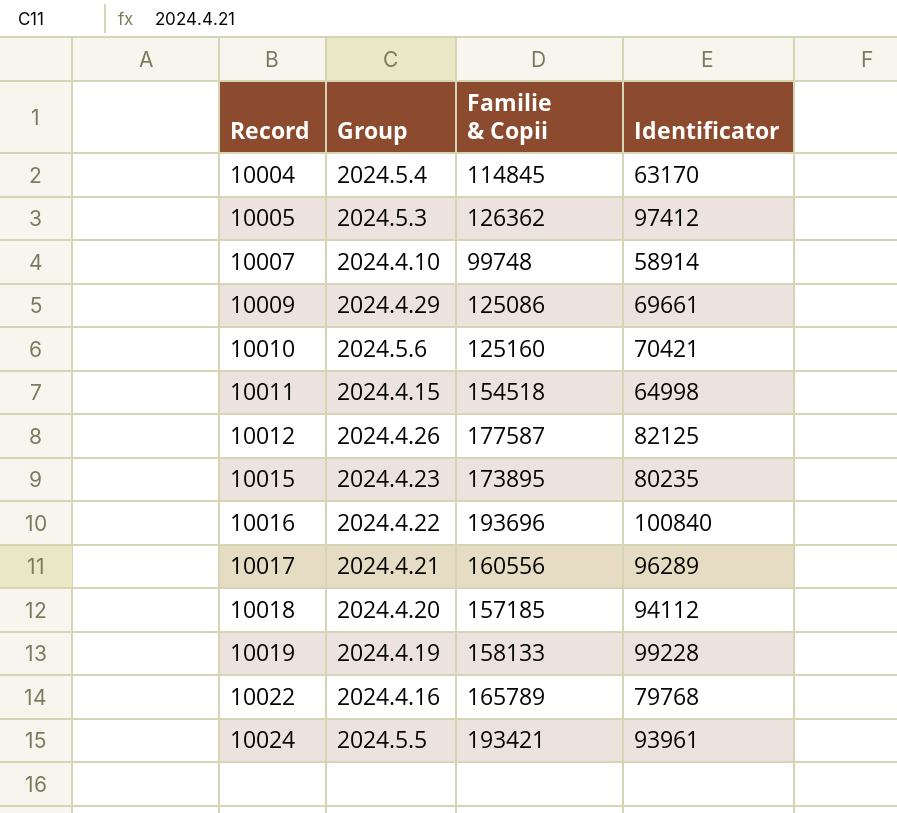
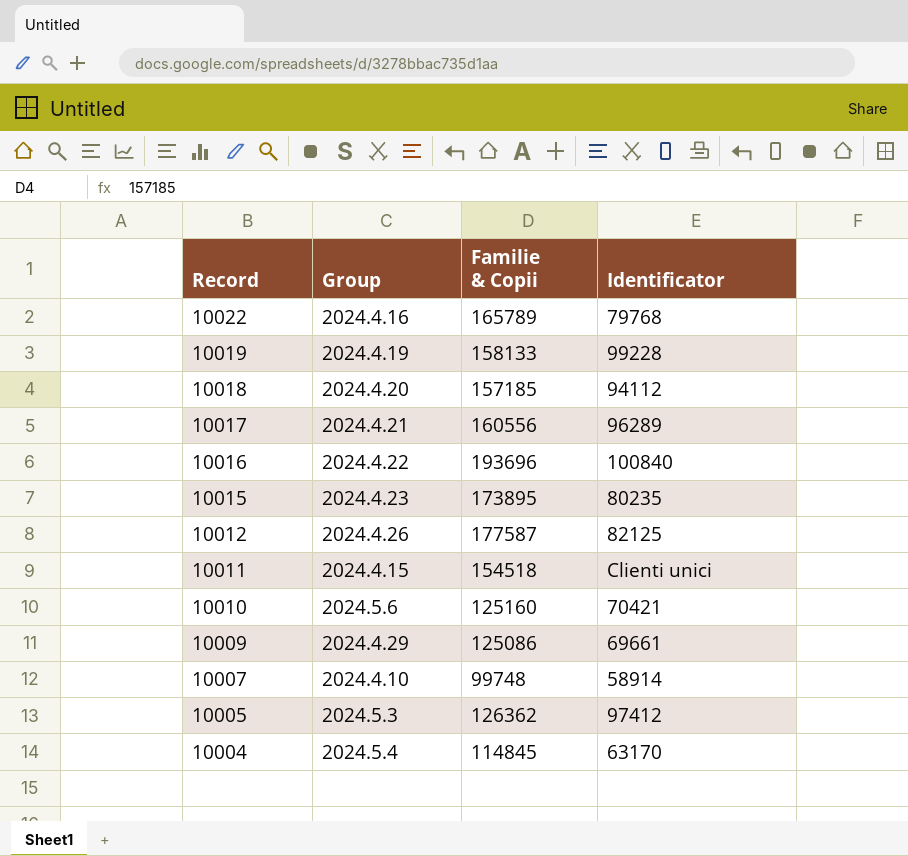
row order: Record ascending -> Record descending
row 10024: 2024.5.5 | 193421 | 93961 -> none
10011 | Identificator: 64998 -> Clienti unici

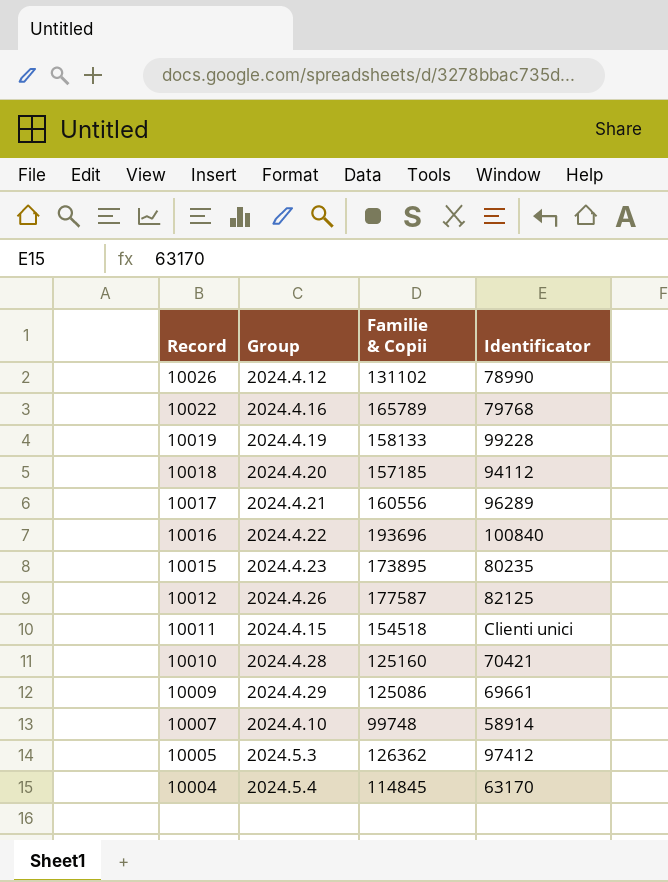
row 10026: none -> 2024.4.12 | 131102 | 78990
10010 | Group: 2024.5.6 -> 2024.4.28

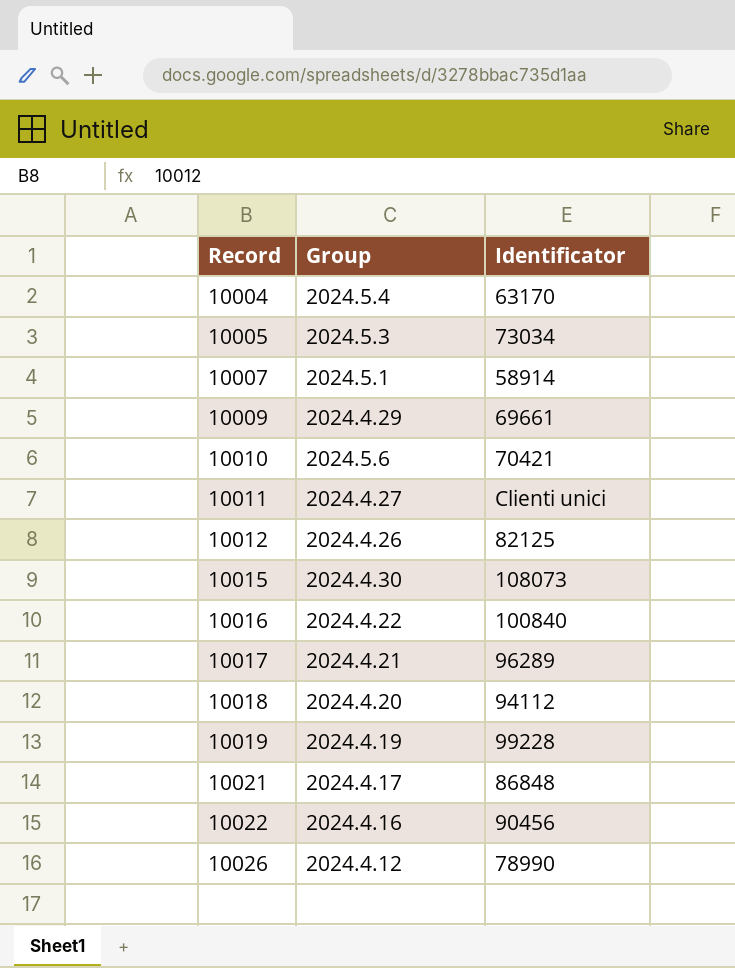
row order: Record descending -> Record ascending
column Familie & Copii | position: 3 -> none
10005 | Identificator: 97412 -> 73034
10007 | Group: 2024.4.10 -> 2024.5.1
10010 | Group: 2024.4.28 -> 2024.5.6
10011 | Group: 2024.4.15 -> 2024.4.27
10015 | Group: 2024.4.23 -> 2024.4.30
10015 | Identificator: 80235 -> 108073
row 10021: none -> 2024.4.17 | 86848
10022 | Identificator: 79768 -> 90456

